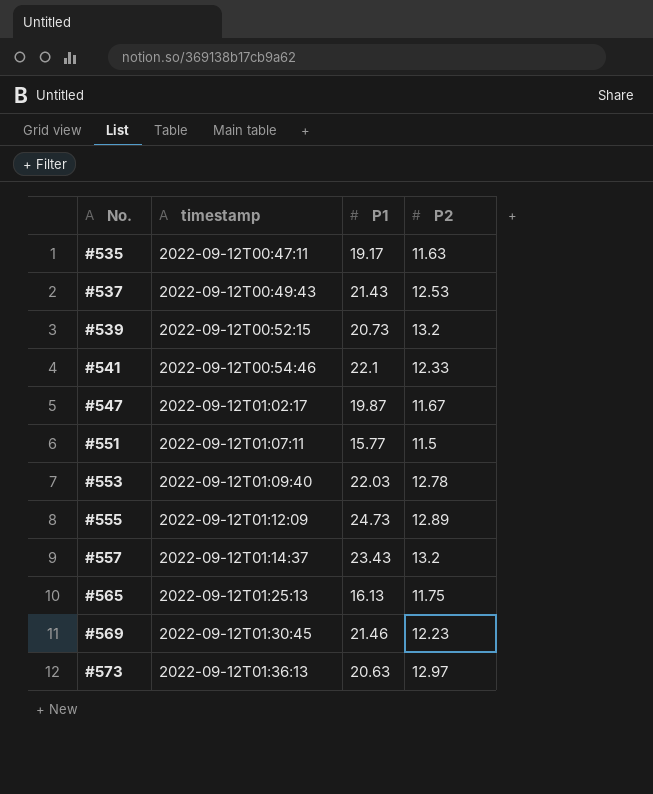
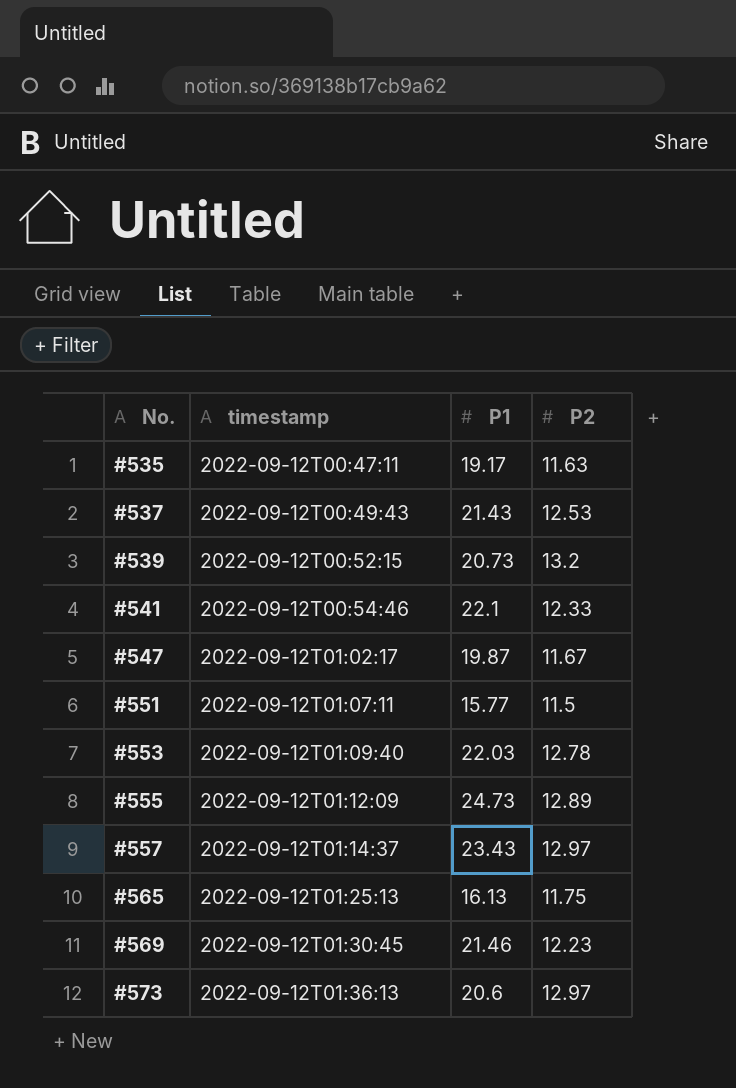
#557 | P2: 13.2 -> 12.97
#573 | P1: 20.63 -> 20.6

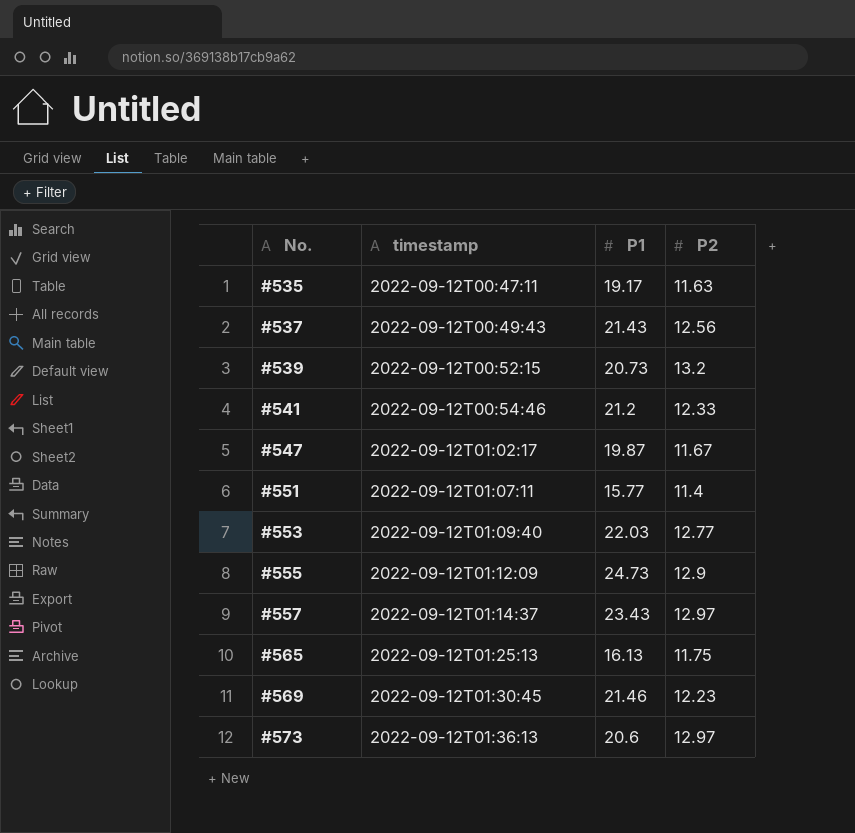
#537 | P2: 12.53 -> 12.56
#541 | P1: 22.1 -> 21.2
#551 | P2: 11.5 -> 11.4
#553 | P2: 12.78 -> 12.77
#555 | P2: 12.89 -> 12.9

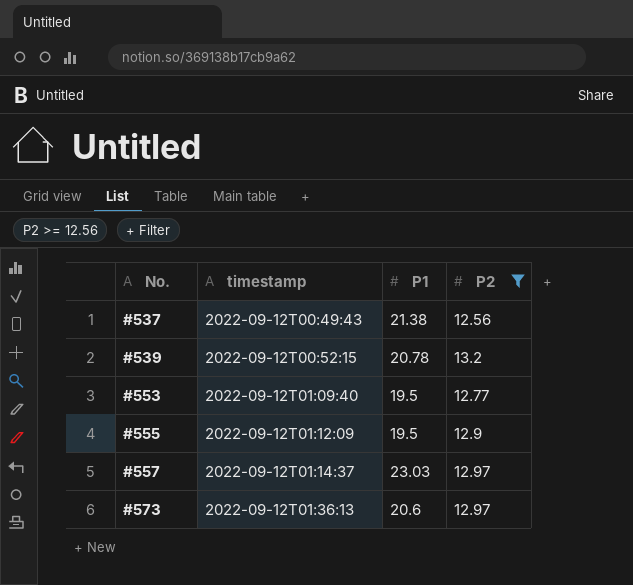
filter: none -> P2 >= 12.56
#537 | P1: 21.43 -> 21.38
#539 | P1: 20.73 -> 20.78
#553 | P1: 22.03 -> 19.5
#555 | P1: 24.73 -> 19.5
#557 | P1: 23.43 -> 23.03

